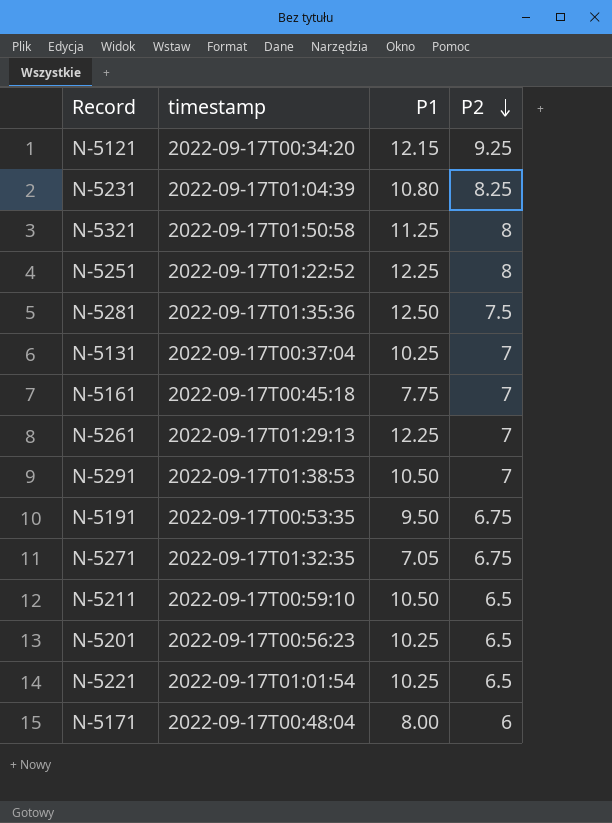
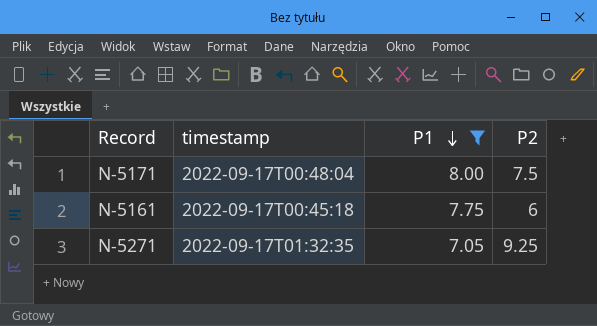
filter: none -> P1 <= 8.00
row order: P2 descending -> P1 descending
N-5171 | P2: 6 -> 7.5
N-5161 | P2: 7 -> 6
N-5271 | P2: 6.75 -> 9.25

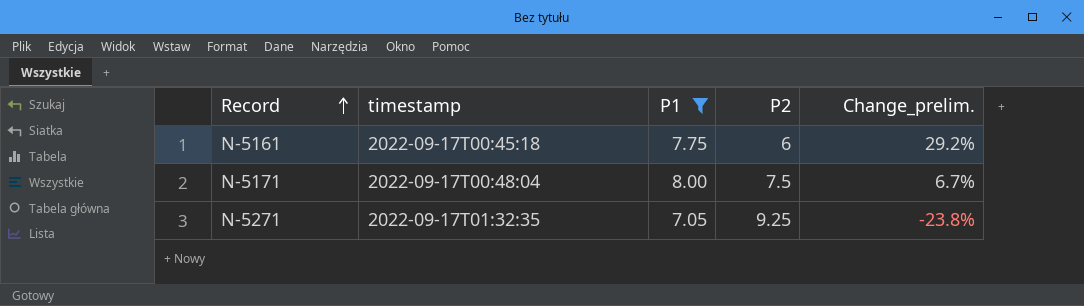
row order: P1 descending -> Record ascending
column Change_prelim. | formula: none -> ([P1] - [P2]) / [P2]

